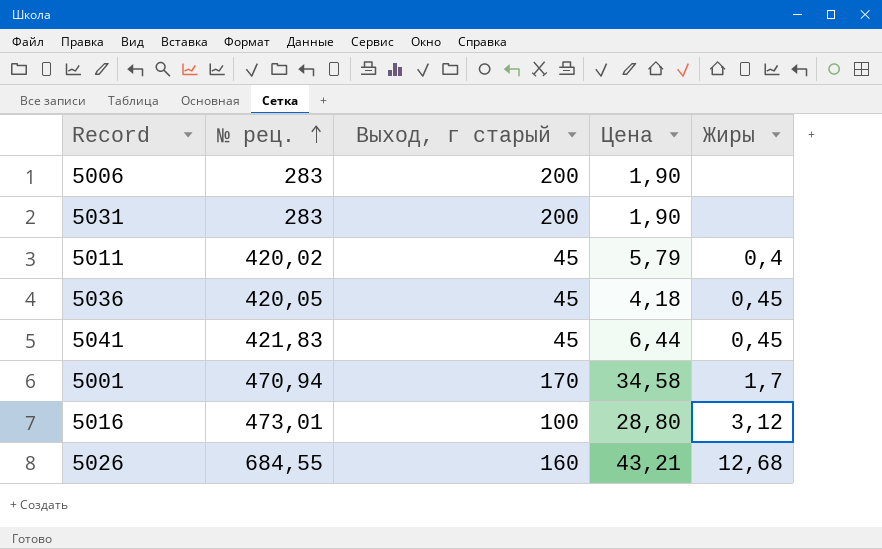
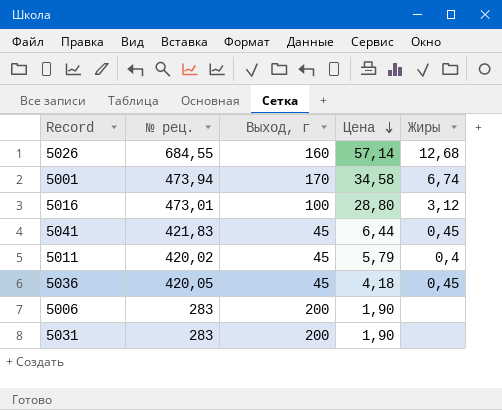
row order: № рец. ascending -> Цена descending
column name: Выход, г старый -> Выход, г
5026 | Цена: 43,21 -> 57,14
5001 | № рец.: 470,94 -> 473,94
5001 | Жиры: 1,7 -> 6,74

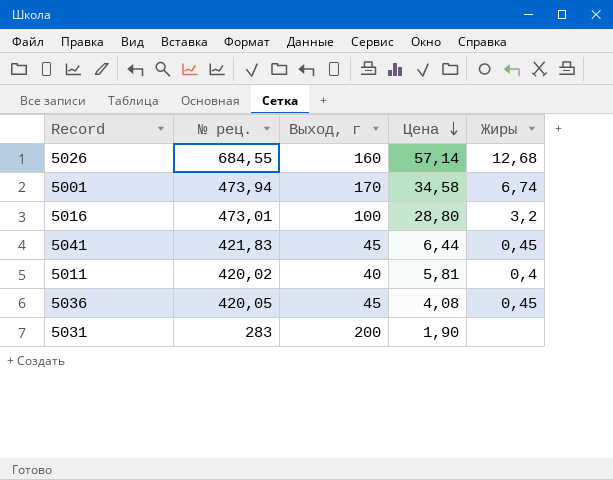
row 5006: 283 | 200 | 1,90 | none -> none
5016 | Жиры: 3,12 -> 3,2
5011 | Выход, г: 45 -> 40
5011 | Цена: 5,79 -> 5,81
5036 | Цена: 4,18 -> 4,08

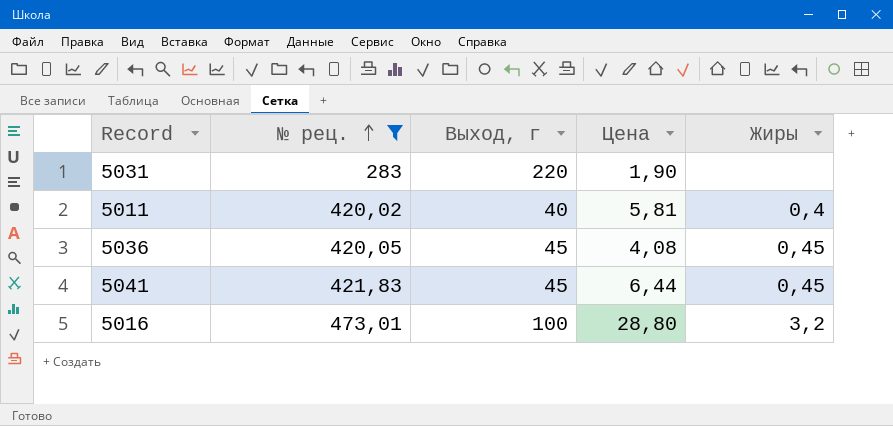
filter: none -> № рец. <= 473,01
row order: Цена descending -> № рец. ascending
5031 | Выход, г: 200 -> 220

